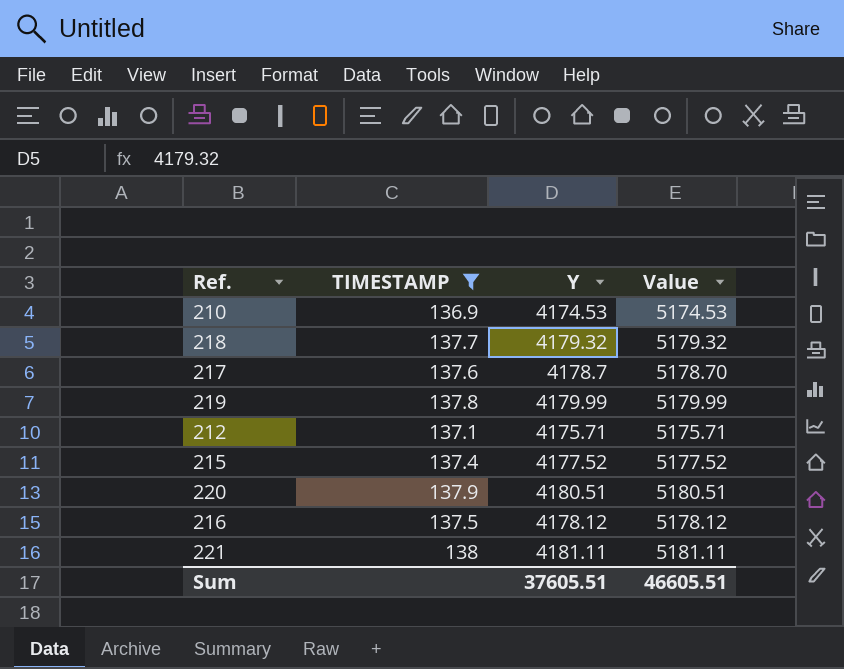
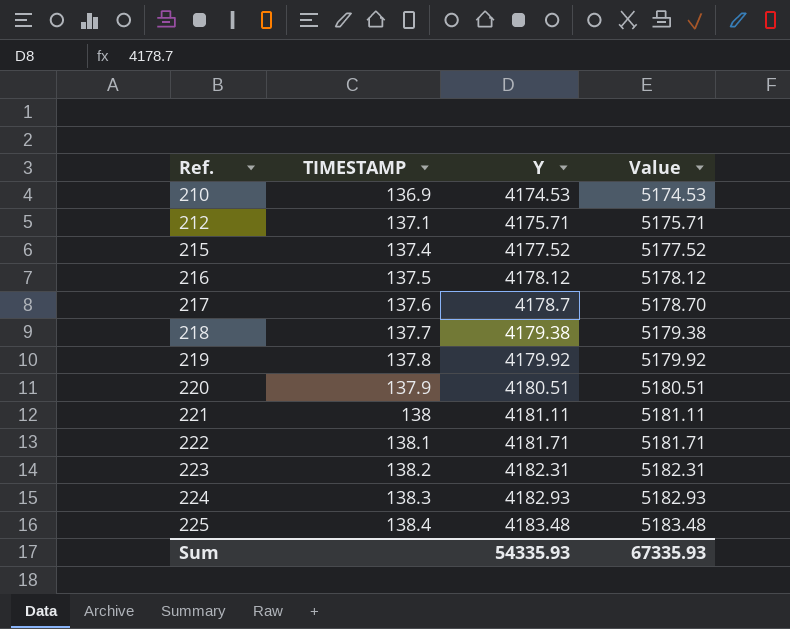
filter: TIMESTAMP <= 138 -> none
row order: none -> Ref. ascending
218 | Y: 4179.32 -> 4179.38
218 | Value: 5179.32 -> 5179.38
219 | Y: 4179.99 -> 4179.92
219 | Value: 5179.99 -> 5179.92
Sum | Y: 37605.51 -> 54335.93
Sum | Value: 46605.51 -> 67335.93

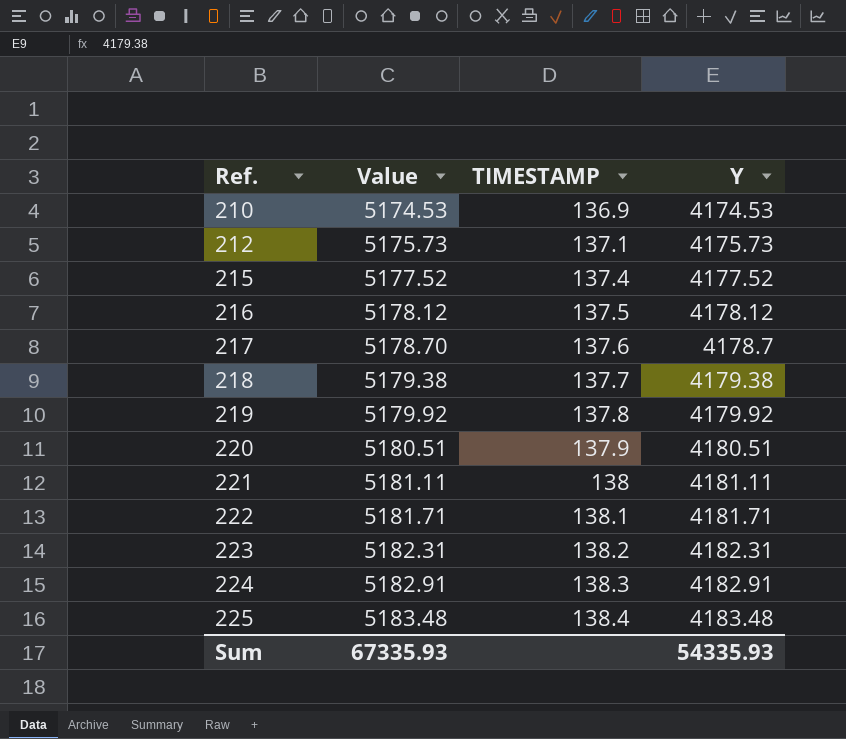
column Value | position: 4 -> 2
212 | Value: 5175.71 -> 5175.73
212 | Y: 4175.71 -> 4175.73
224 | Value: 5182.93 -> 5182.91
224 | Y: 4182.93 -> 4182.91

